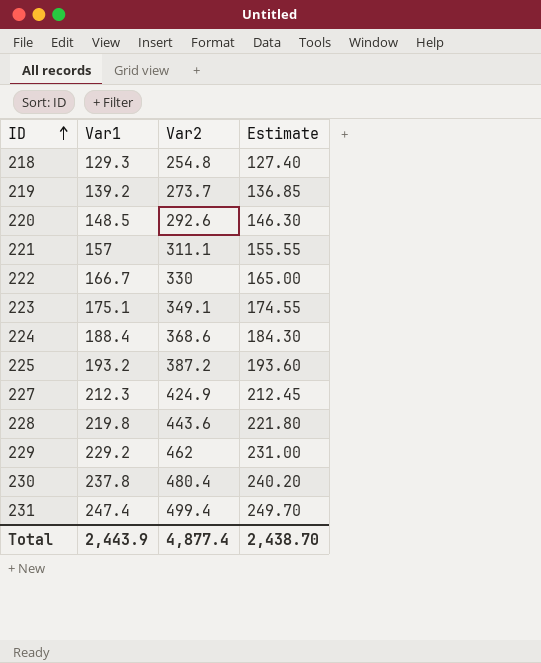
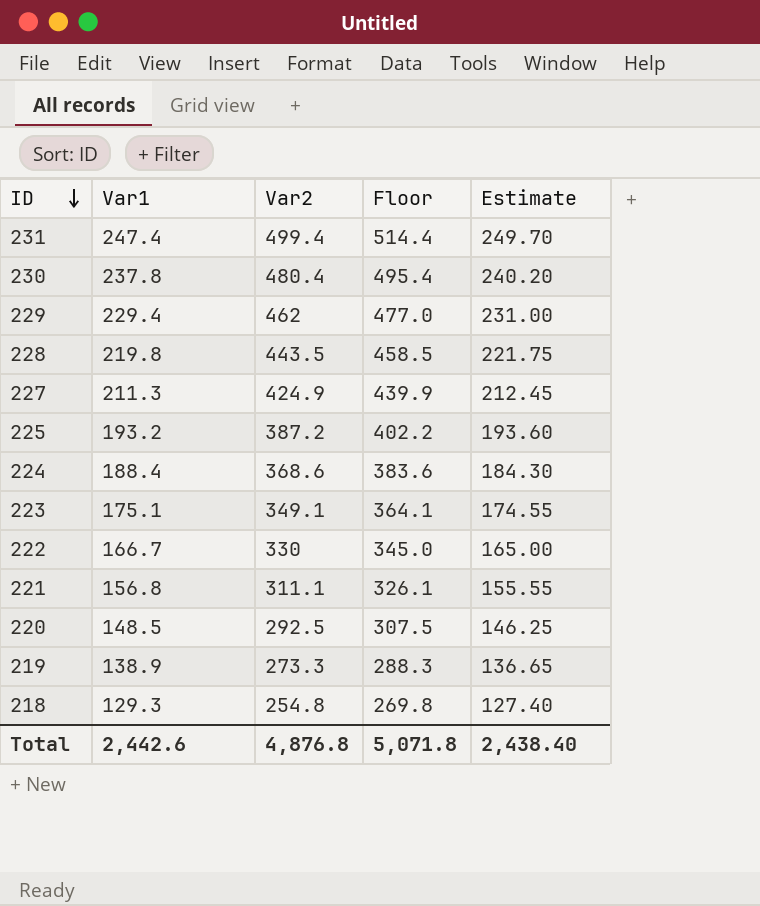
row order: ID ascending -> ID descending
column Floor | formula: none -> [Var2] + 15
229 | Var1: 229.2 -> 229.4
228 | Var2: 443.6 -> 443.5
228 | Estimate: 221.80 -> 221.75
227 | Var1: 212.3 -> 211.3
221 | Var1: 157 -> 156.8
220 | Var2: 292.6 -> 292.5
220 | Estimate: 146.30 -> 146.25
219 | Var1: 139.2 -> 138.9
219 | Var2: 273.7 -> 273.3
219 | Estimate: 136.85 -> 136.65
Total | Var1: 2,443.9 -> 2,442.6
Total | Var2: 4,877.4 -> 4,876.8
Total | Estimate: 2,438.70 -> 2,438.40

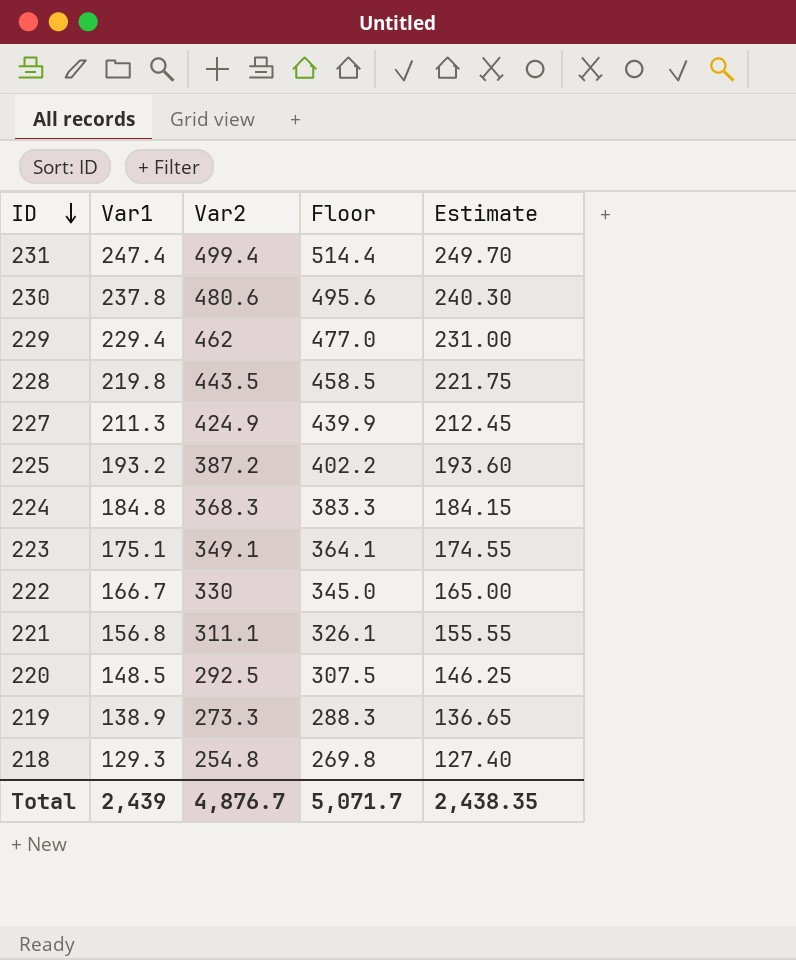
230 | Var2: 480.4 -> 480.6
230 | Floor: 495.4 -> 495.6
230 | Estimate: 240.20 -> 240.30
224 | Var1: 188.4 -> 184.8
224 | Var2: 368.6 -> 368.3
224 | Floor: 383.6 -> 383.3
224 | Estimate: 184.30 -> 184.15
Total | Var1: 2,442.6 -> 2,439
Total | Var2: 4,876.8 -> 4,876.7
Total | Floor: 5,071.8 -> 5,071.7
Total | Estimate: 2,438.40 -> 2,438.35

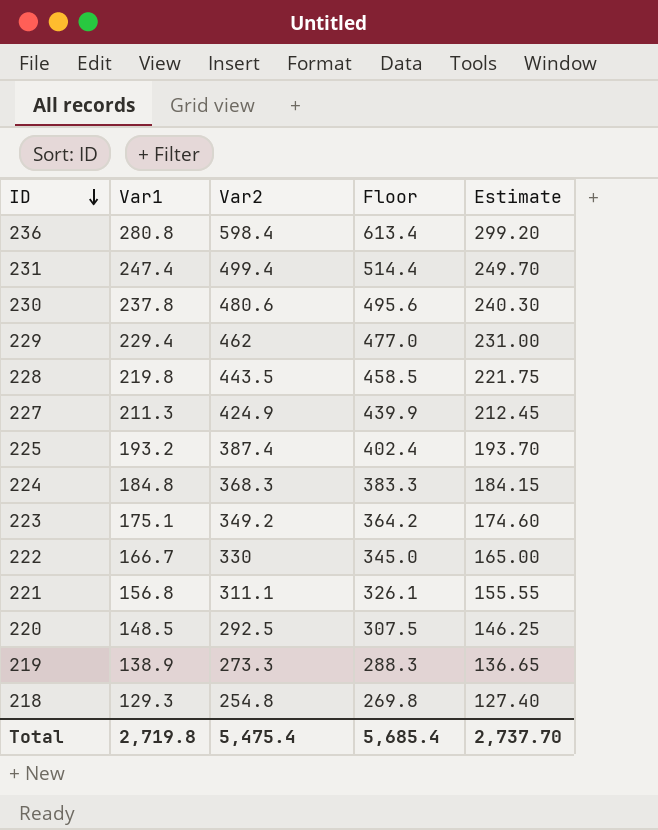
row 236: none -> 280.8 | 598.4 | 613.4 | 299.20
225 | Var2: 387.2 -> 387.4
225 | Floor: 402.2 -> 402.4
225 | Estimate: 193.60 -> 193.70
223 | Var2: 349.1 -> 349.2
223 | Floor: 364.1 -> 364.2
223 | Estimate: 174.55 -> 174.60
Total | Var1: 2,439 -> 2,719.8
Total | Var2: 4,876.7 -> 5,475.4
Total | Floor: 5,071.7 -> 5,685.4
Total | Estimate: 2,438.35 -> 2,737.70

